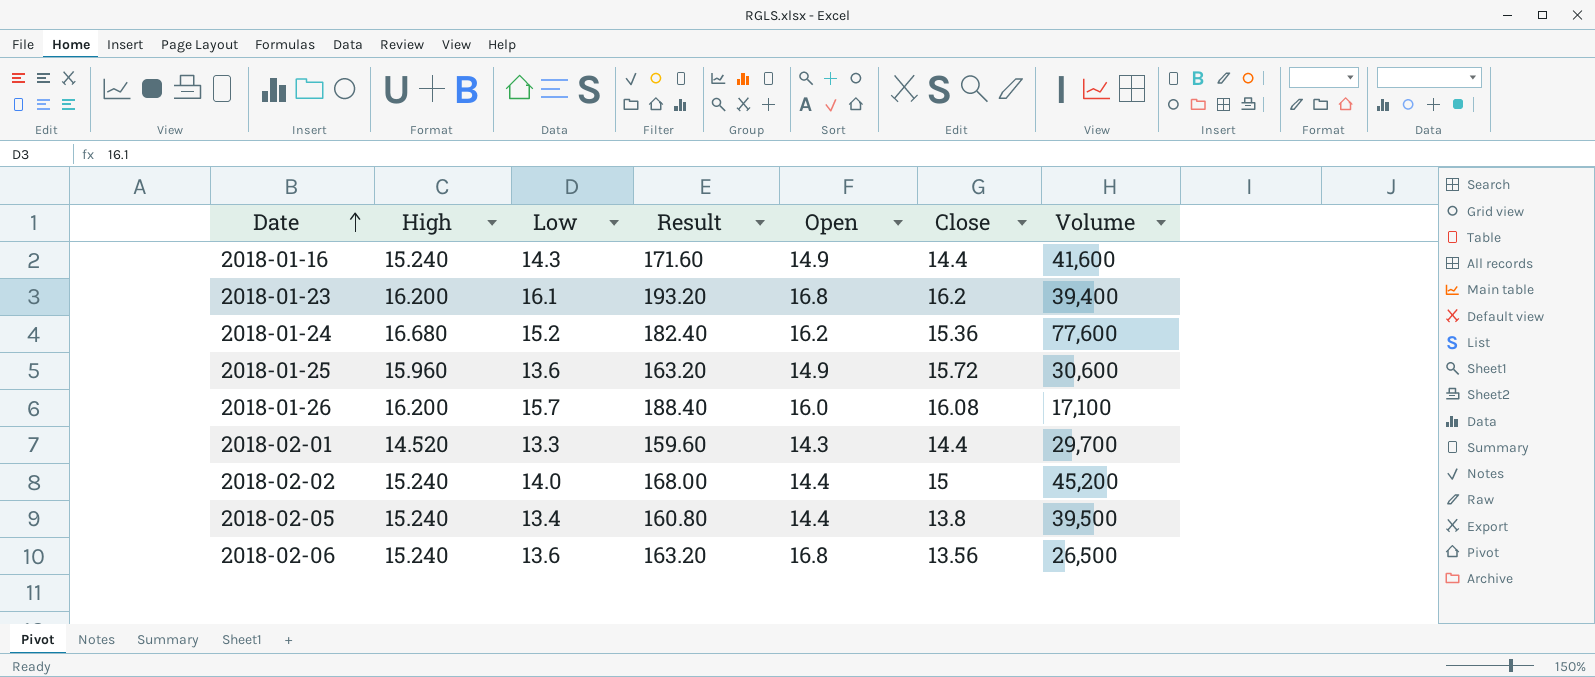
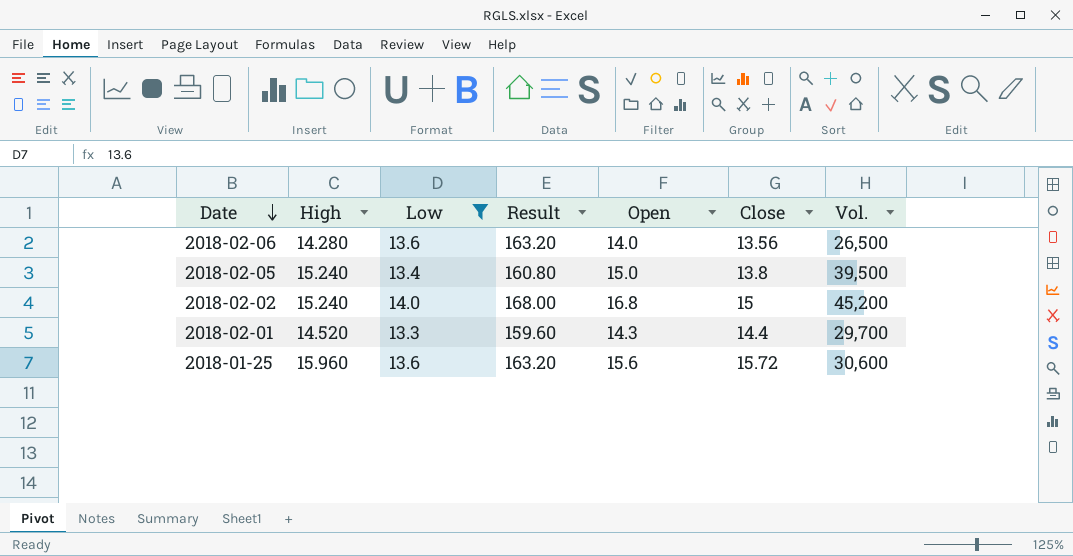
filter: none -> Low <= 14.0
row order: Date ascending -> Date descending
column name: Volume -> Vol.
2018-02-06 | High: 15.240 -> 14.280
2018-02-06 | Open: 16.8 -> 14.0
2018-02-05 | Open: 14.4 -> 15.0
2018-02-02 | Open: 14.4 -> 16.8
2018-01-25 | Open: 14.9 -> 15.6

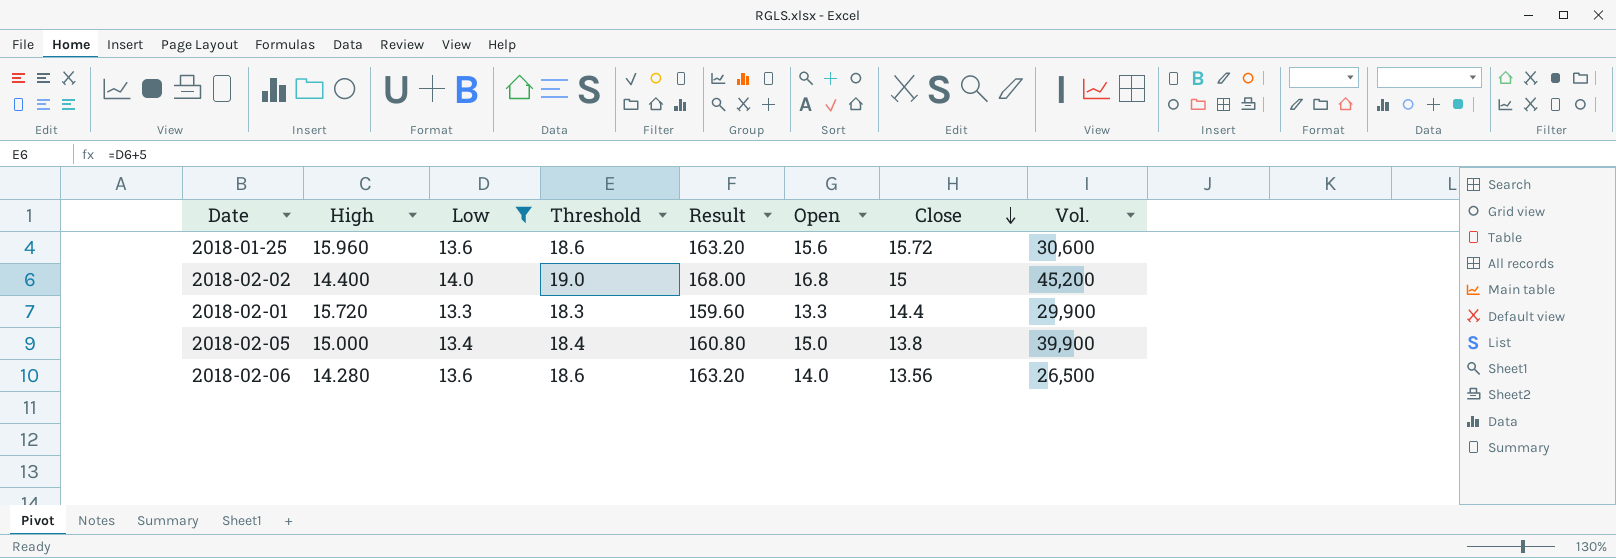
row order: Date descending -> Close descending
column Threshold | formula: none -> [Low] + 5
2018-02-02 | High: 15.240 -> 14.400
2018-02-01 | High: 14.520 -> 15.720
2018-02-01 | Open: 14.3 -> 13.3
2018-02-01 | Vol.: 29,700 -> 29,900
2018-02-05 | High: 15.240 -> 15.000
2018-02-05 | Vol.: 39,500 -> 39,900

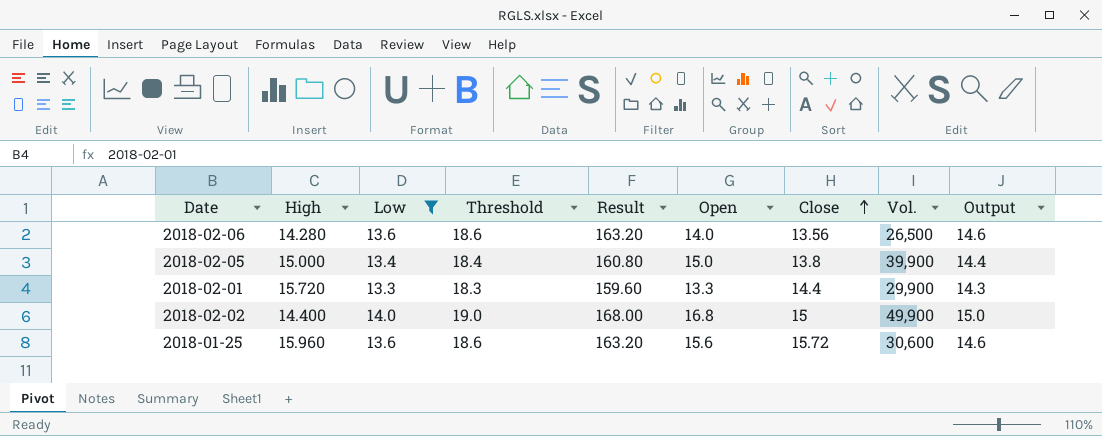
row order: Close descending -> Close ascending
column Output | formula: none -> [Low] + 1
2018-02-02 | Vol.: 45,200 -> 49,900

